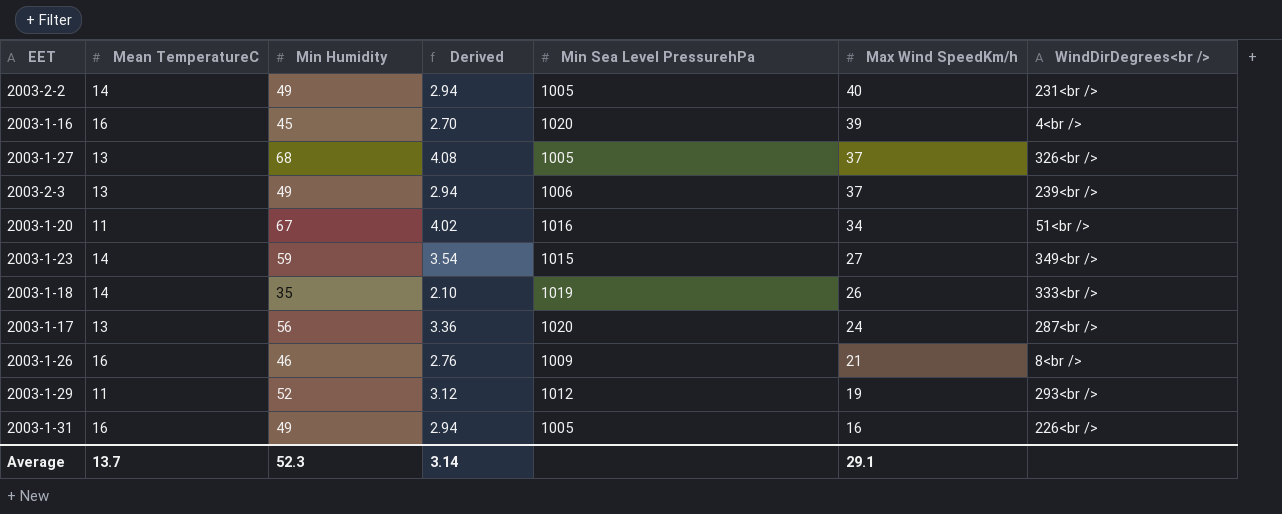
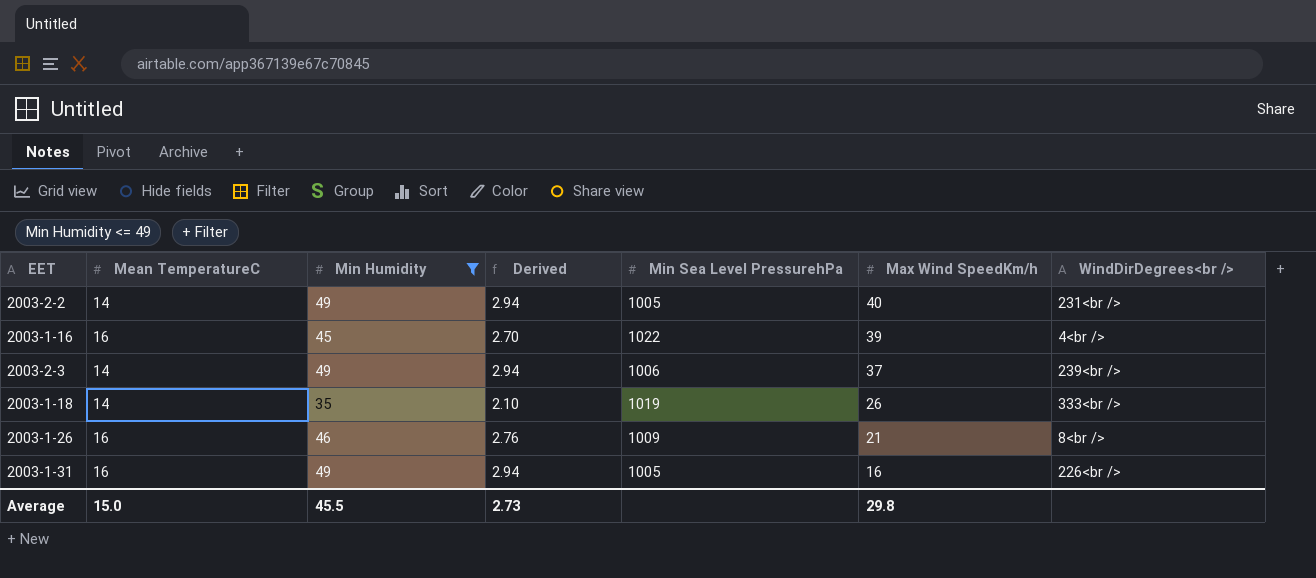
filter: none -> Min Humidity <= 49
2003-1-16 | Min Sea Level PressurehPa: 1020 -> 1022
2003-2-3 | Mean TemperatureC: 13 -> 14
Average | Mean TemperatureC: 13.7 -> 15.0
Average | Min Humidity: 52.3 -> 45.5
Average | Derived: 3.14 -> 2.73
Average | Max Wind SpeedKm/h: 29.1 -> 29.8

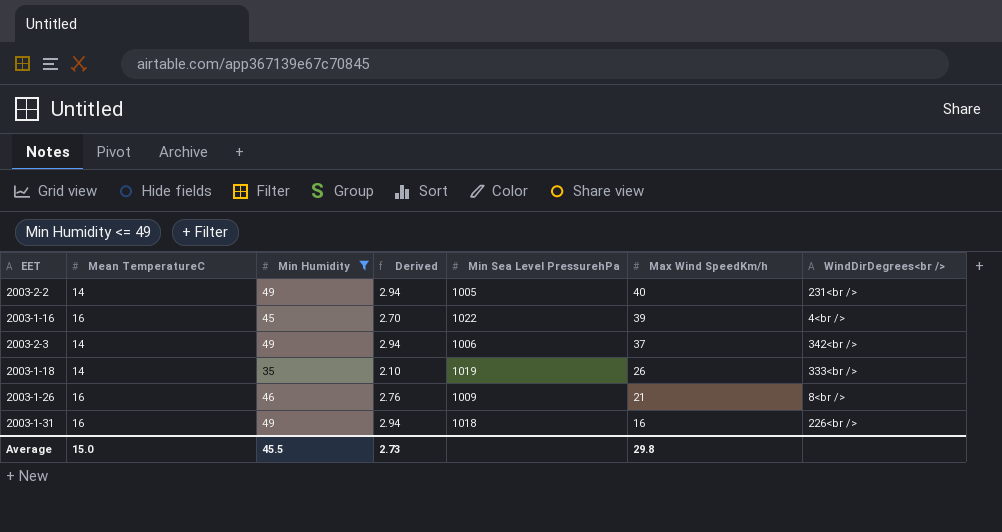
2003-2-3 | WindDirDegrees<br />: 239<br /> -> 342<br />
2003-1-31 | Min Sea Level PressurehPa: 1005 -> 1018

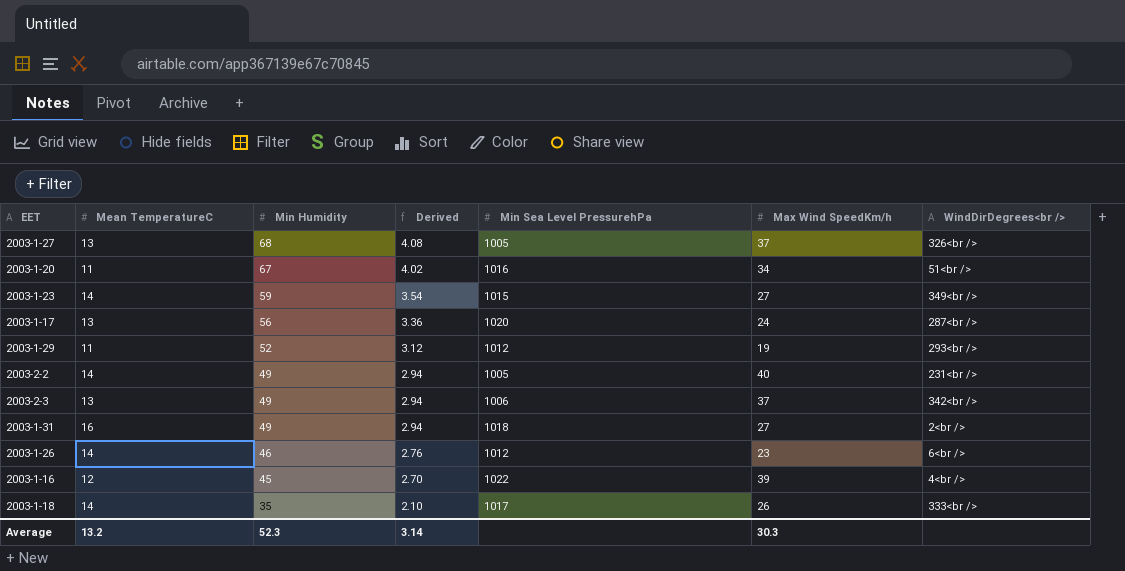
filter: Min Humidity <= 49 -> none
row order: Max Wind SpeedKm/h descending -> Min Humidity descending
2003-2-3 | Mean TemperatureC: 14 -> 13
2003-1-31 | Max Wind SpeedKm/h: 16 -> 27
2003-1-31 | WindDirDegrees<br />: 226<br /> -> 2<br />
2003-1-26 | Mean TemperatureC: 16 -> 14
2003-1-26 | Min Sea Level PressurehPa: 1009 -> 1012
2003-1-26 | Max Wind SpeedKm/h: 21 -> 23
2003-1-26 | WindDirDegrees<br />: 8<br /> -> 6<br />
2003-1-16 | Mean TemperatureC: 16 -> 12
2003-1-18 | Min Sea Level PressurehPa: 1019 -> 1017
Average | Mean TemperatureC: 15.0 -> 13.2
Average | Min Humidity: 45.5 -> 52.3
Average | Derived: 2.73 -> 3.14
Average | Max Wind SpeedKm/h: 29.8 -> 30.3

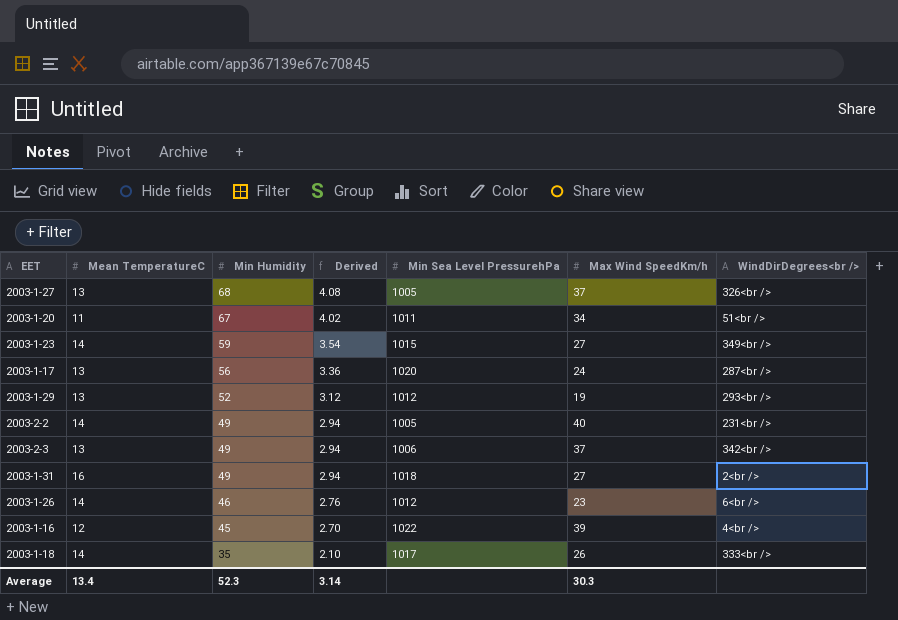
2003-1-20 | Min Sea Level PressurehPa: 1016 -> 1011
2003-1-29 | Mean TemperatureC: 11 -> 13
Average | Mean TemperatureC: 13.2 -> 13.4

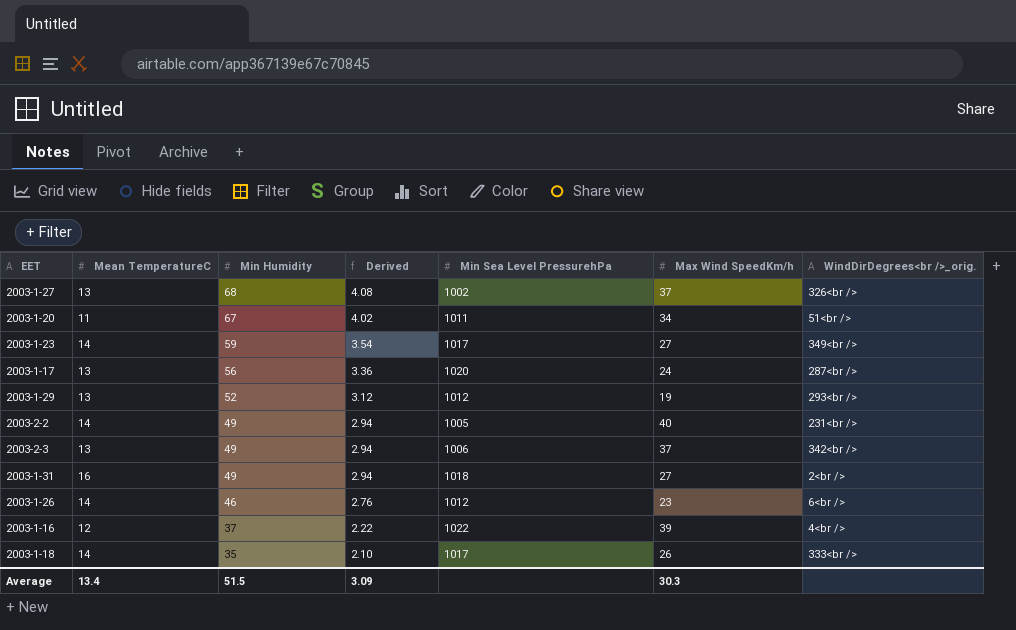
column name: WindDirDegrees<br /> -> WindDirDegrees<br />_orig.
2003-1-27 | Min Sea Level PressurehPa: 1005 -> 1002
2003-1-23 | Min Sea Level PressurehPa: 1015 -> 1017
2003-1-16 | Min Humidity: 45 -> 37
2003-1-16 | Derived: 2.70 -> 2.22
Average | Min Humidity: 52.3 -> 51.5
Average | Derived: 3.14 -> 3.09

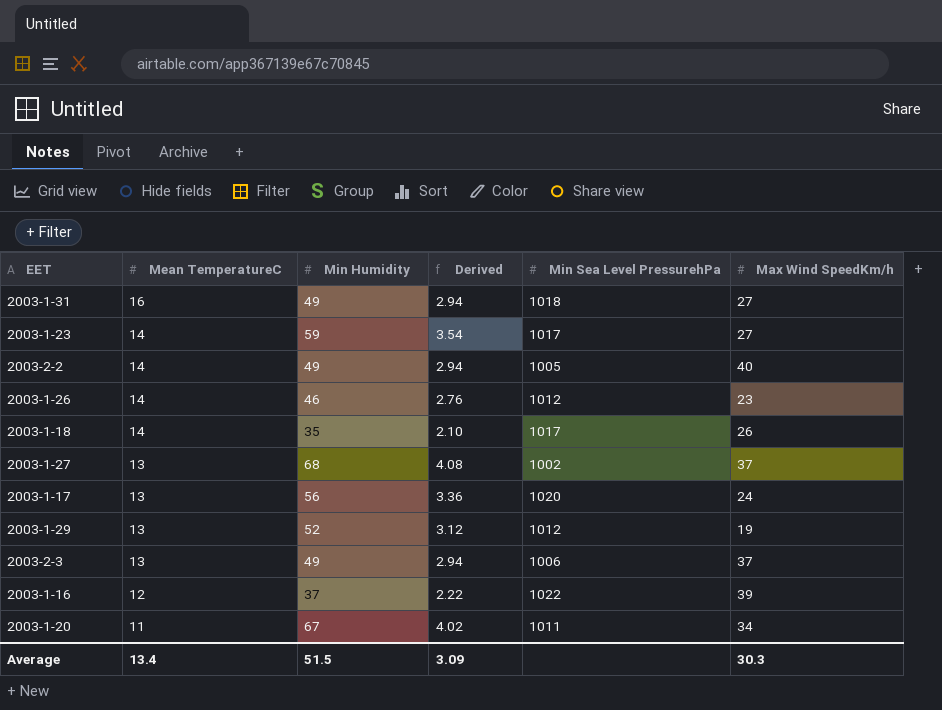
row order: Min Humidity descending -> Mean TemperatureC descending
column WindDirDegrees<br />_orig. | position: 7 -> none

